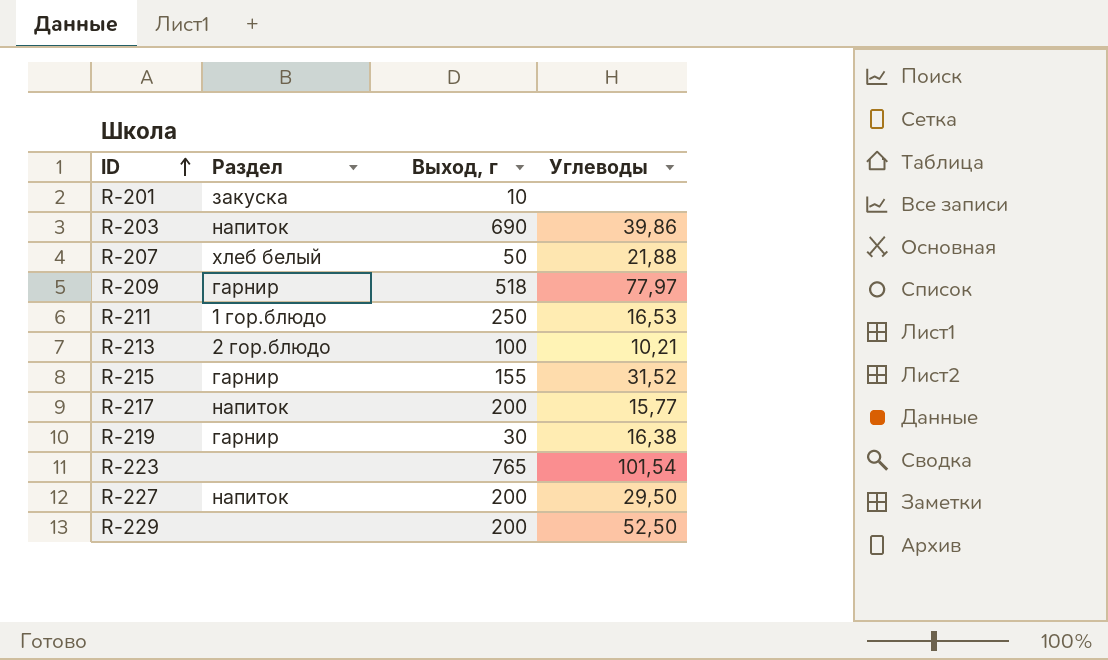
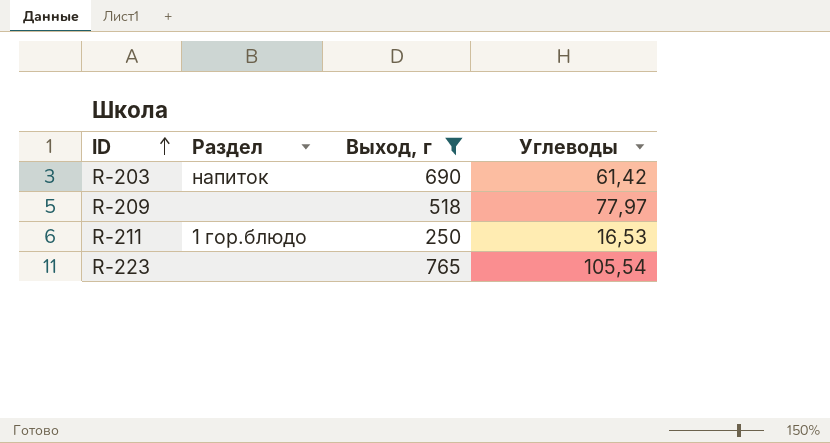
filter: none -> Выход, г >= 250
R-203 | Углеводы: 39,86 -> 61,42
R-209 | Раздел: гарнир -> none
R-223 | Углеводы: 101,54 -> 105,54

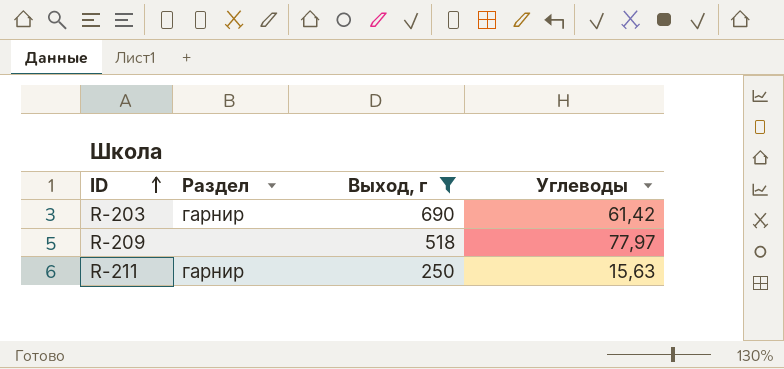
row R-223: none | 765 | 105,54 -> none
R-203 | Раздел: напиток -> гарнир
R-211 | Раздел: 1 гор.блюдо -> гарнир
R-211 | Углеводы: 16,53 -> 15,63

